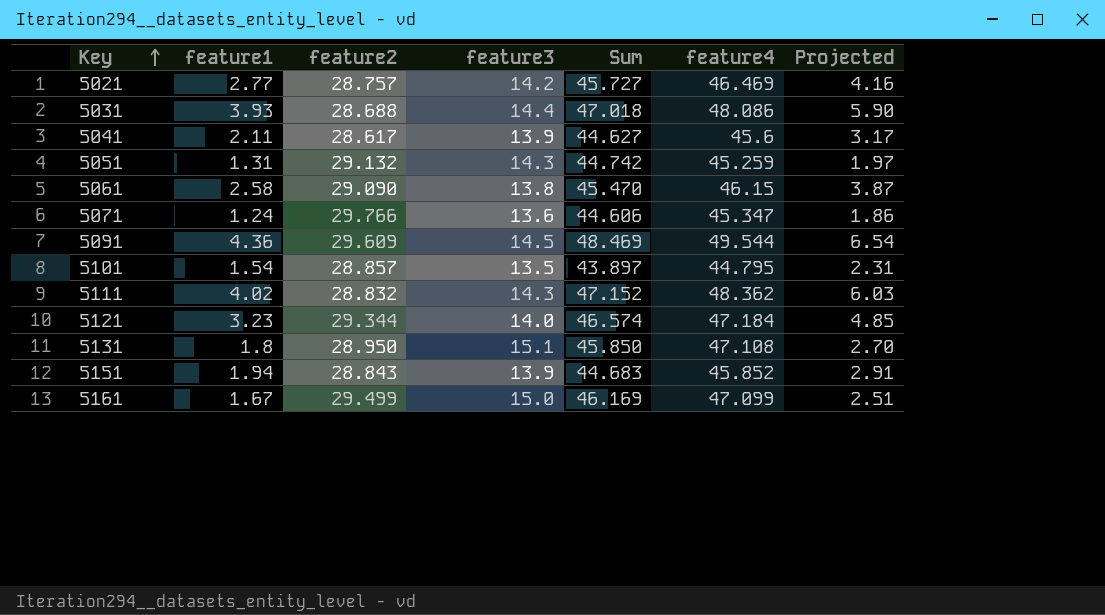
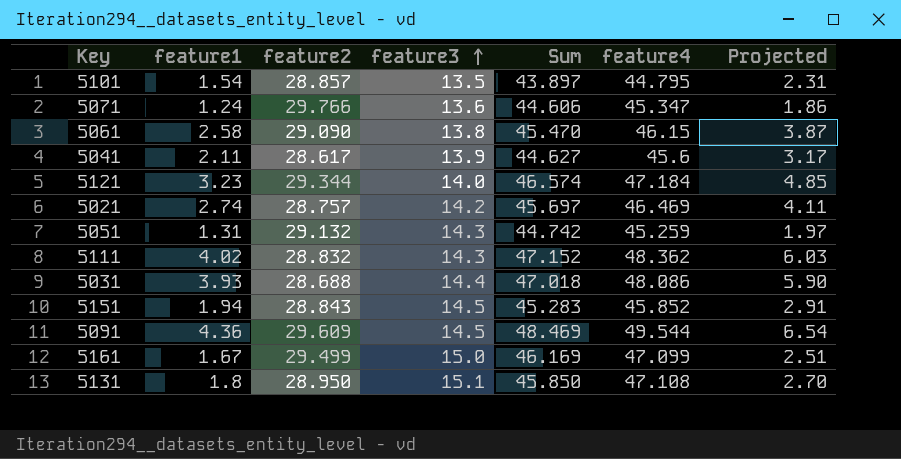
row order: Key ascending -> feature3 ascending
5021 | feature1: 2.77 -> 2.74
5021 | Sum: 45.727 -> 45.697
5021 | Projected: 4.16 -> 4.11
5151 | feature3: 13.9 -> 14.5
5151 | Sum: 44.683 -> 45.283

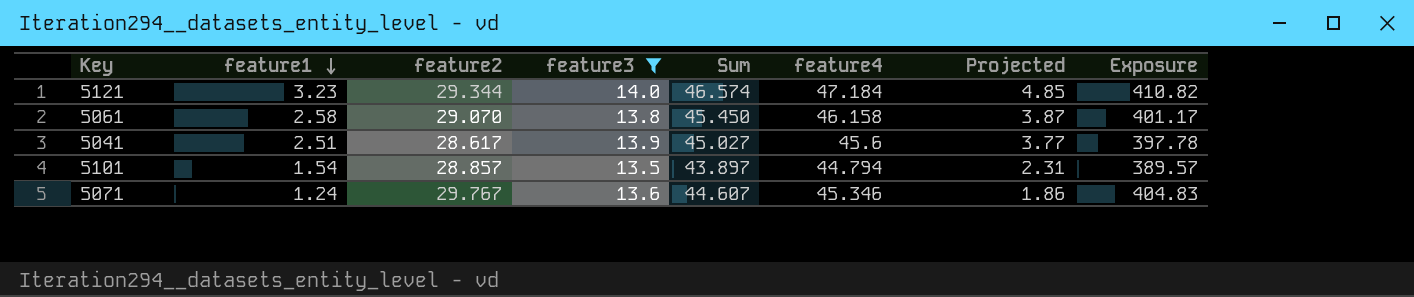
filter: none -> feature3 <= 14.0
row order: feature3 ascending -> feature1 descending
column Exposure | formula: none -> [feature2] * [feature3]
5061 | feature2: 29.090 -> 29.070
5061 | Sum: 45.470 -> 45.450
5061 | feature4: 46.15 -> 46.158
5041 | feature1: 2.11 -> 2.51
5041 | Sum: 44.627 -> 45.027
5041 | Projected: 3.17 -> 3.77
5101 | feature4: 44.795 -> 44.794
5071 | feature2: 29.766 -> 29.767
5071 | Sum: 44.606 -> 44.607
5071 | feature4: 45.347 -> 45.346

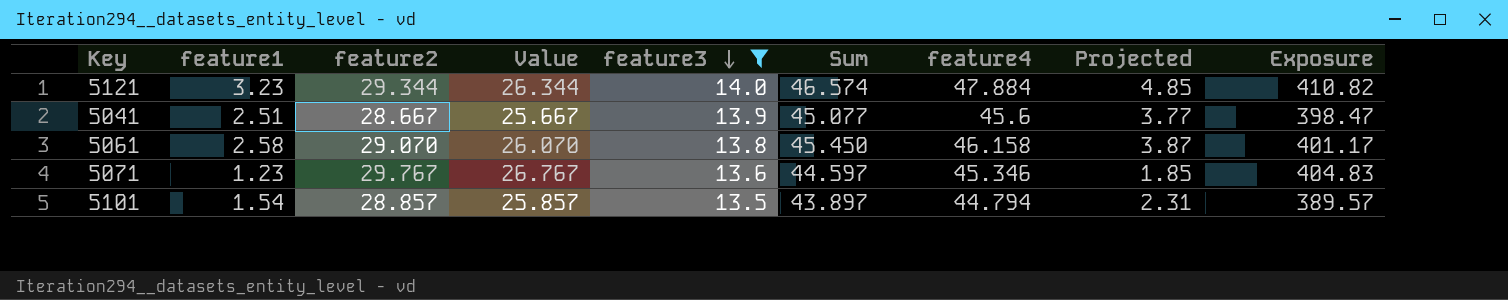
row order: feature1 descending -> feature3 descending
column Value | formula: none -> [feature2] - 3
5121 | feature4: 47.184 -> 47.884
5041 | feature2: 28.617 -> 28.667
5041 | Sum: 45.027 -> 45.077
5041 | Exposure: 397.78 -> 398.47
5071 | feature1: 1.24 -> 1.23
5071 | Sum: 44.607 -> 44.597
5071 | Projected: 1.86 -> 1.85

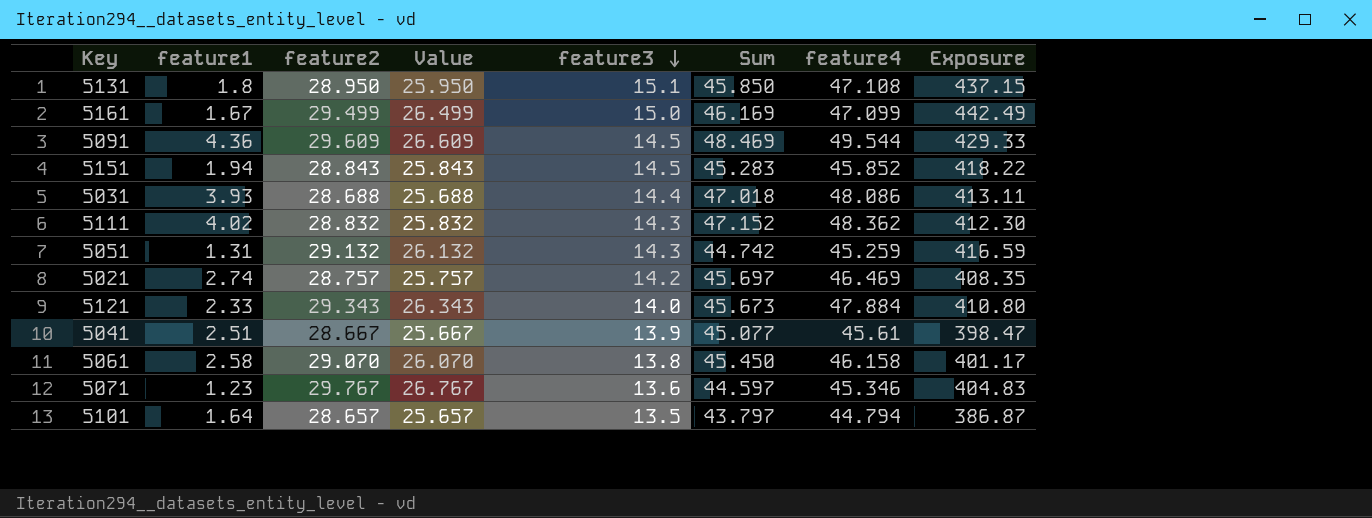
filter: feature3 <= 14.0 -> none
column Projected | formula: [feature1] * 1.5 -> none
5121 | feature1: 3.23 -> 2.33
5121 | feature2: 29.344 -> 29.343
5121 | Value: 26.344 -> 26.343
5121 | Sum: 46.574 -> 45.673
5121 | Exposure: 410.82 -> 410.80
5041 | feature4: 45.6 -> 45.61
5101 | feature1: 1.54 -> 1.64
5101 | feature2: 28.857 -> 28.657
5101 | Value: 25.857 -> 25.657
5101 | Sum: 43.897 -> 43.797
5101 | Exposure: 389.57 -> 386.87

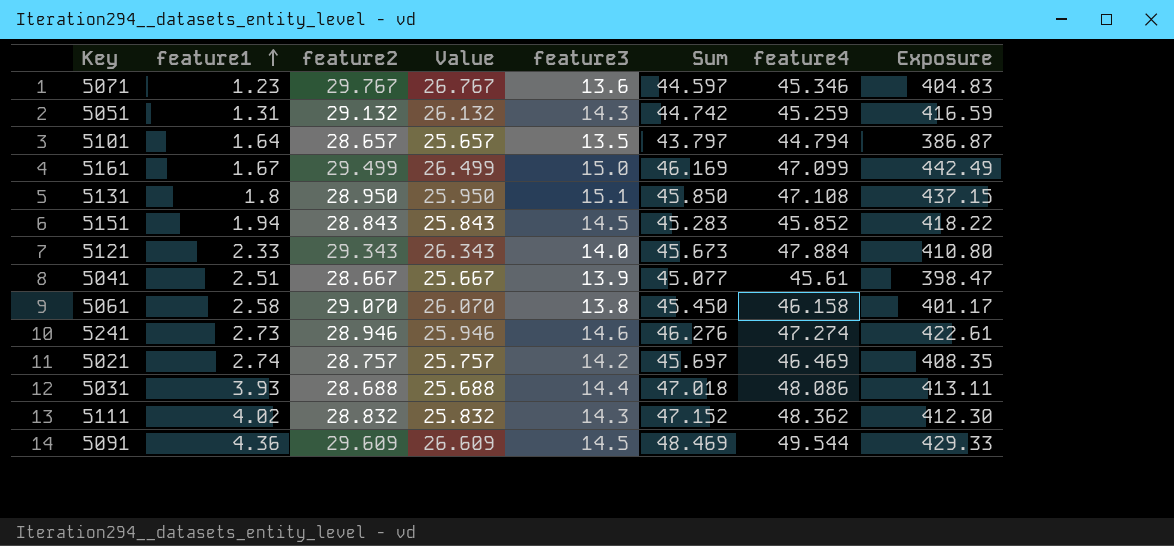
row order: feature3 descending -> feature1 ascending
row 5241: none -> 2.73 | 28.946 | 25.946 | 14.6 | 46.276 | 47.274 | 422.61

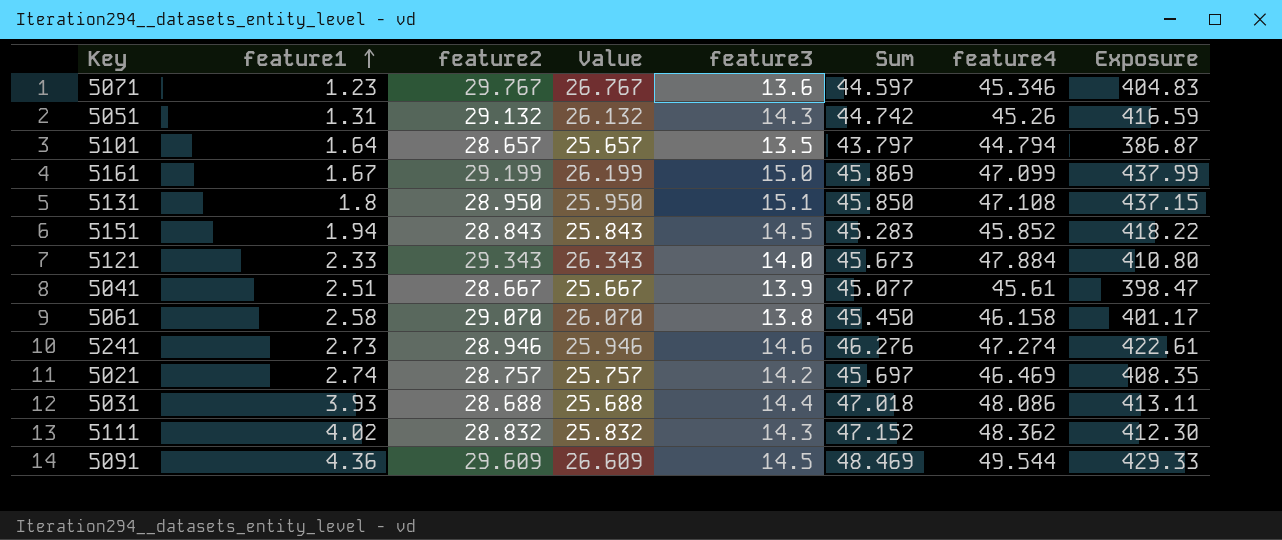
5051 | feature4: 45.259 -> 45.26
5161 | feature2: 29.499 -> 29.199
5161 | Value: 26.499 -> 26.199
5161 | Sum: 46.169 -> 45.869
5161 | Exposure: 442.49 -> 437.99

